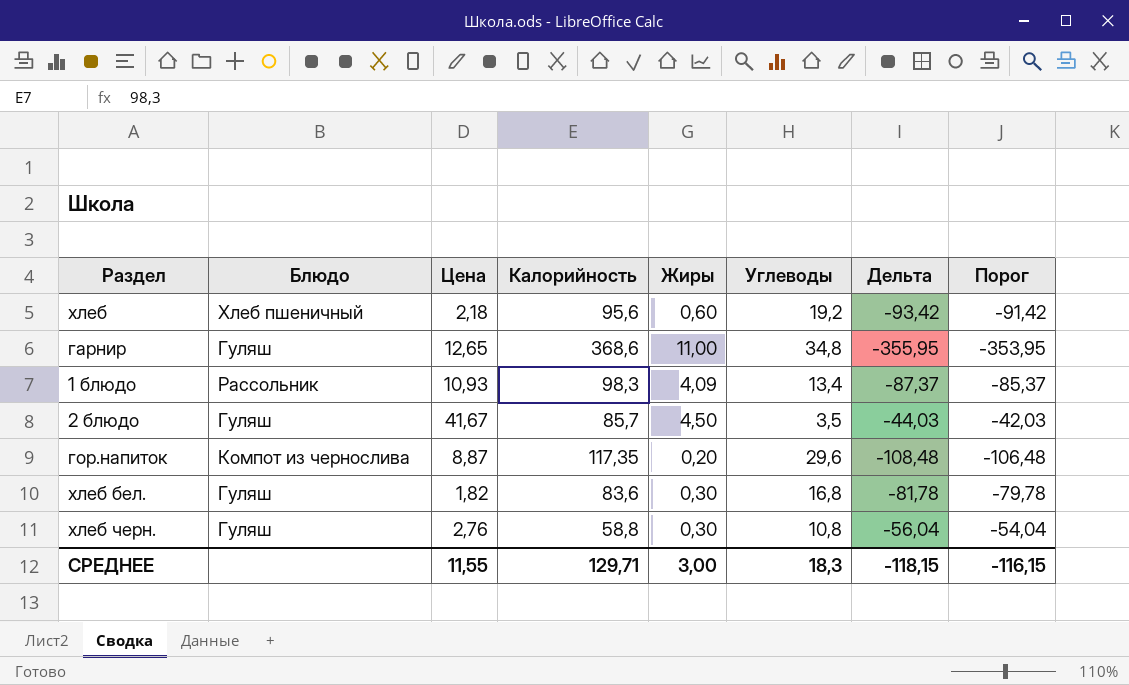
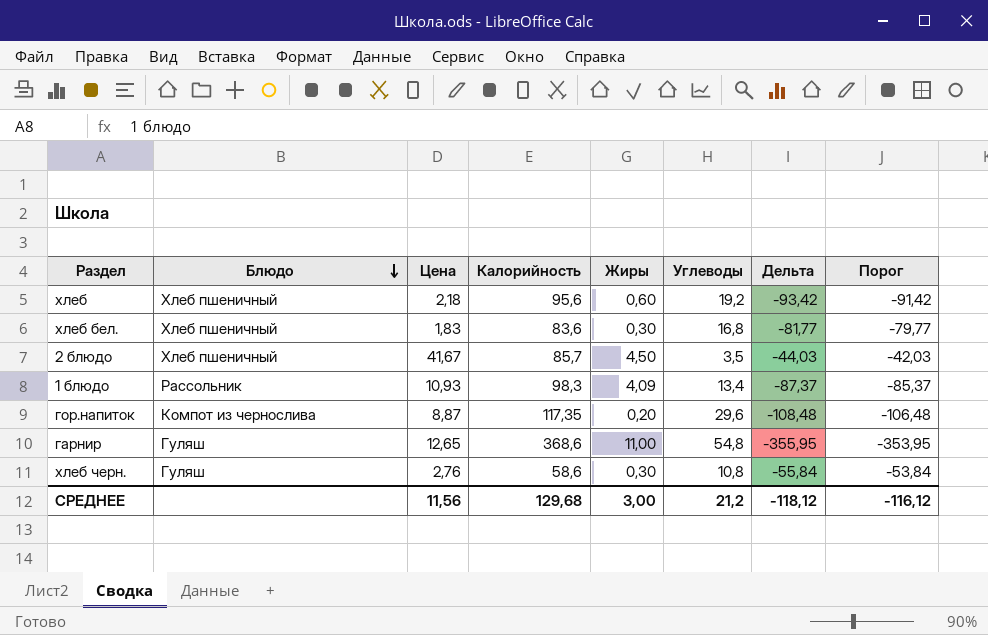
row order: none -> Блюдо descending
хлеб бел. | Блюдо: Гуляш -> Хлеб пшеничный
хлеб бел. | Цена: 1,82 -> 1,83
хлеб бел. | Дельта: -81,78 -> -81,77
хлеб бел. | Порог: -79,78 -> -79,77
2 блюдо | Блюдо: Гуляш -> Хлеб пшеничный
гарнир | Углеводы: 34,8 -> 54,8
хлеб черн. | Калорийность: 58,8 -> 58,6
хлеб черн. | Дельта: -56,04 -> -55,84
хлеб черн. | Порог: -54,04 -> -53,84
СРЕДНЕЕ | Цена: 11,55 -> 11,56
СРЕДНЕЕ | Калорийность: 129,71 -> 129,68
СРЕДНЕЕ | Углеводы: 18,3 -> 21,2
СРЕДНЕЕ | Дельта: -118,15 -> -118,12
СРЕДНЕЕ | Порог: -116,15 -> -116,12

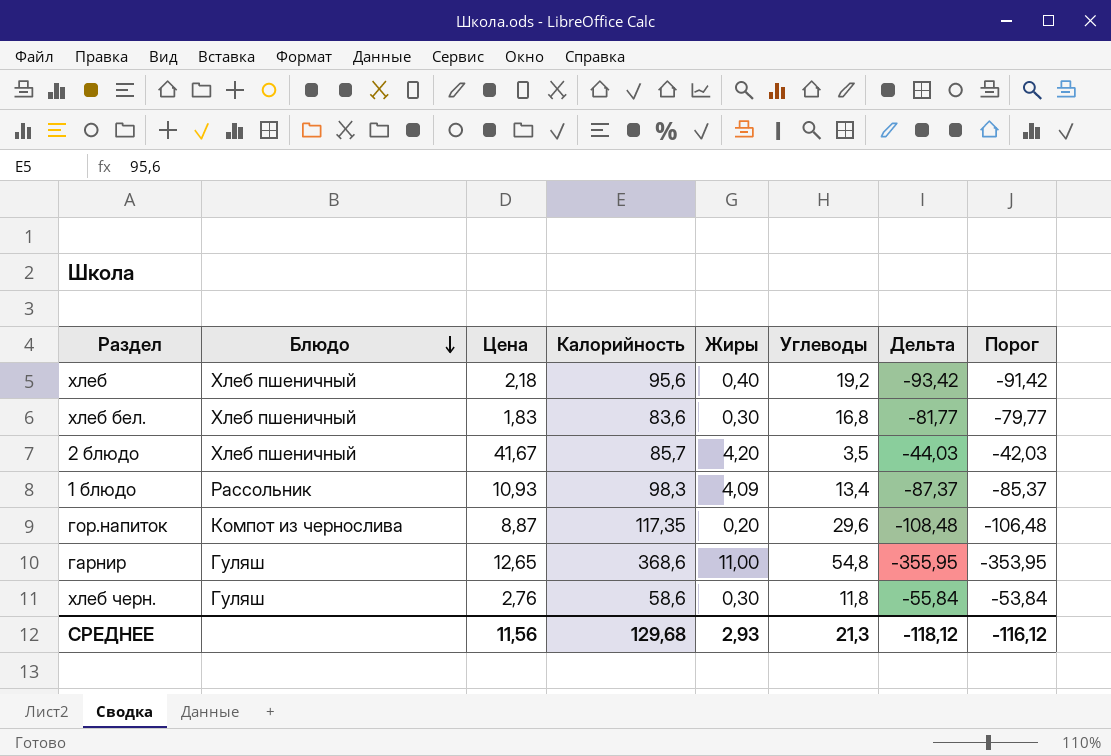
хлеб | Жиры: 0,60 -> 0,40
2 блюдо | Жиры: 4,50 -> 4,20
хлеб черн. | Углеводы: 10,8 -> 11,8
СРЕДНЕЕ | Жиры: 3,00 -> 2,93
СРЕДНЕЕ | Углеводы: 21,2 -> 21,3

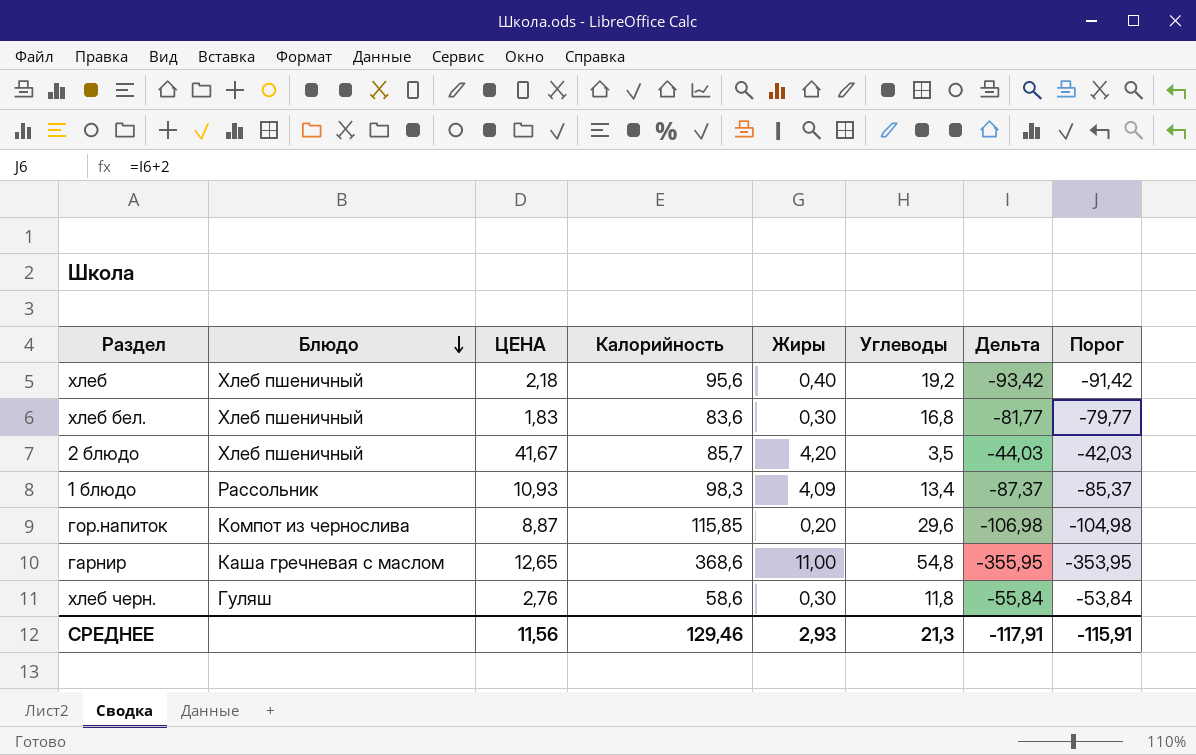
column name: Цена -> ЦЕНА
гор.напиток | Калорийность: 117,35 -> 115,85
гор.напиток | Дельта: -108,48 -> -106,98
гор.напиток | Порог: -106,48 -> -104,98
гарнир | Блюдо: Гуляш -> Каша гречневая с маслом
СРЕДНЕЕ | Калорийность: 129,68 -> 129,46
СРЕДНЕЕ | Дельта: -118,12 -> -117,91
СРЕДНЕЕ | Порог: -116,12 -> -115,91

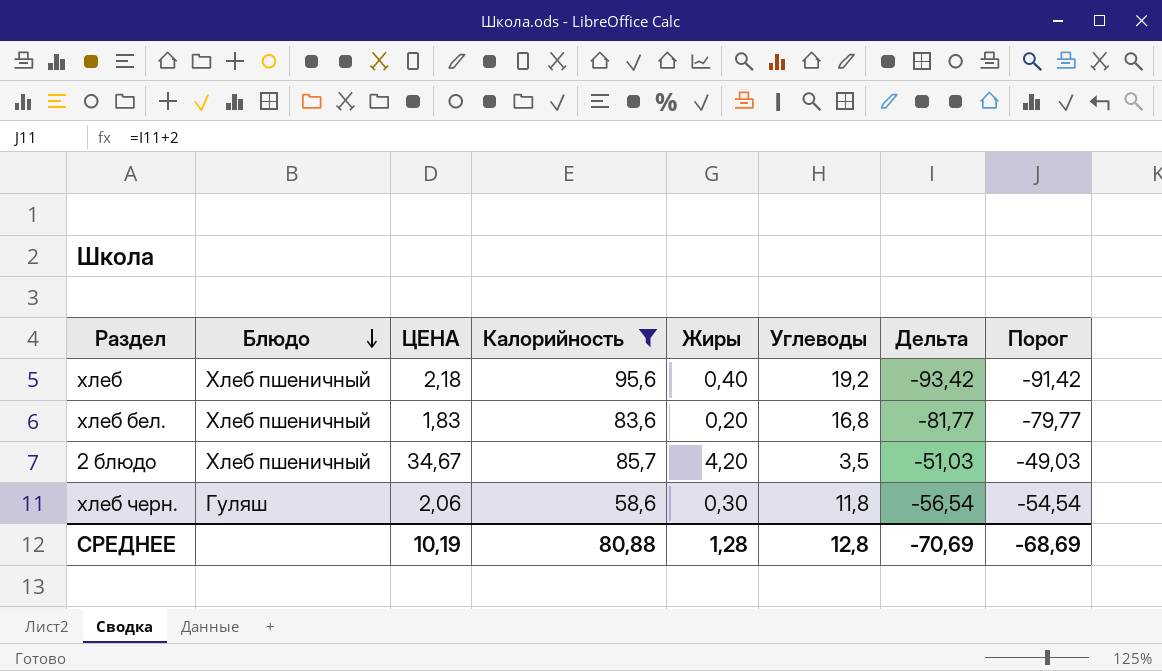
filter: none -> Калорийность <= 95,6
хлеб бел. | Жиры: 0,30 -> 0,20
2 блюдо | ЦЕНА: 41,67 -> 34,67
2 блюдо | Дельта: -44,03 -> -51,03
2 блюдо | Порог: -42,03 -> -49,03
хлеб черн. | ЦЕНА: 2,76 -> 2,06
хлеб черн. | Дельта: -55,84 -> -56,54
хлеб черн. | Порог: -53,84 -> -54,54
СРЕДНЕЕ | ЦЕНА: 11,56 -> 10,19
СРЕДНЕЕ | Калорийность: 129,46 -> 80,88
СРЕДНЕЕ | Жиры: 2,93 -> 1,28
СРЕДНЕЕ | Углеводы: 21,3 -> 12,8
СРЕДНЕЕ | Дельта: -117,91 -> -70,69
СРЕДНЕЕ | Порог: -115,91 -> -68,69

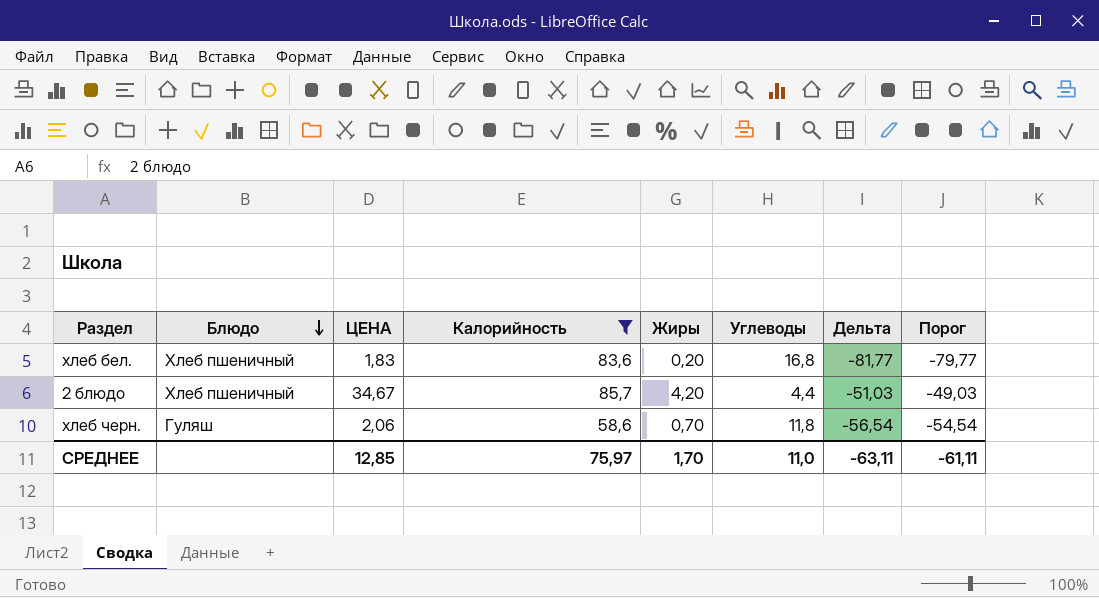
row хлеб: Хлеб пшеничный | 2,18 | 95,6 | 0,40 | 19,2 | -93,42 | -91,42 -> none
2 блюдо | Углеводы: 3,5 -> 4,4
хлеб черн. | Жиры: 0,30 -> 0,70
СРЕДНЕЕ | ЦЕНА: 10,19 -> 12,85
СРЕДНЕЕ | Калорийность: 80,88 -> 75,97
СРЕДНЕЕ | Жиры: 1,28 -> 1,70
СРЕДНЕЕ | Углеводы: 12,8 -> 11,0
СРЕДНЕЕ | Дельта: -70,69 -> -63,11
СРЕДНЕЕ | Порог: -68,69 -> -61,11

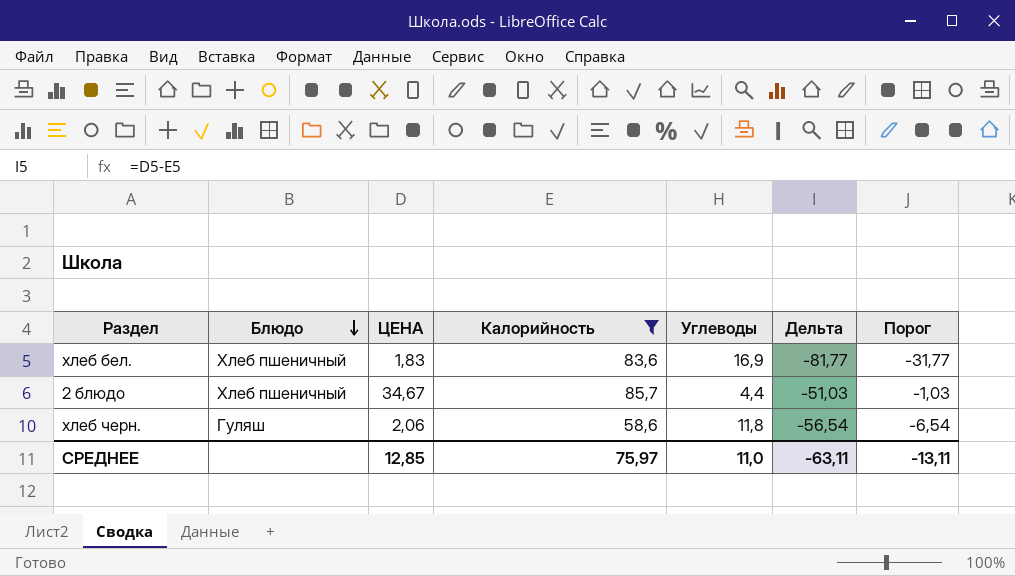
column Жиры | position: 5 -> none
column Порог | formula: [Дельта] + 2 -> [Дельта] + 50
хлеб бел. | Углеводы: 16,8 -> 16,9
СРЕДНЕЕ | Порог: -61,11 -> -13,11

